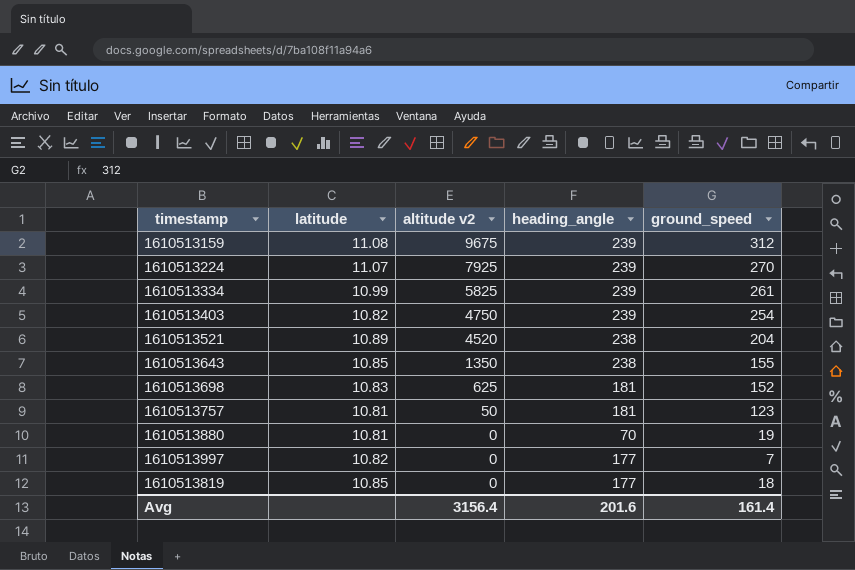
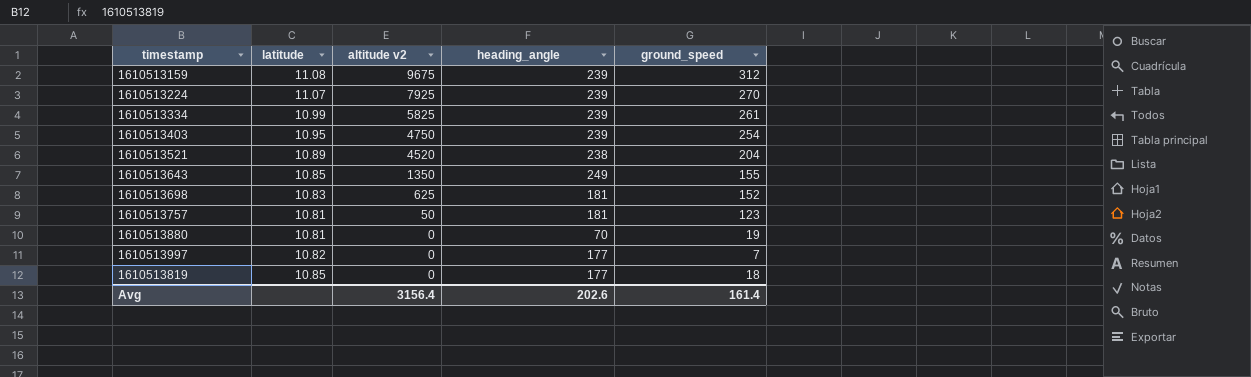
1610513403 | latitude: 10.82 -> 10.95
1610513643 | heading_angle: 238 -> 249
Avg | heading_angle: 201.6 -> 202.6

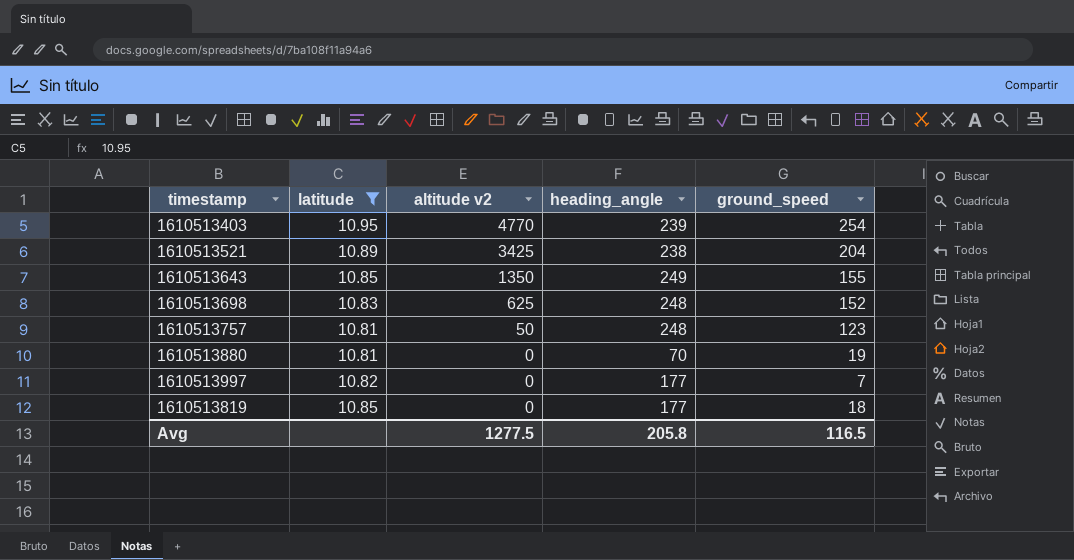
filter: none -> latitude <= 10.95
1610513403 | altitude v2: 4750 -> 4770
1610513521 | altitude v2: 4520 -> 3425
1610513698 | heading_angle: 181 -> 248
1610513757 | heading_angle: 181 -> 248
Avg | altitude v2: 3156.4 -> 1277.5
Avg | heading_angle: 202.6 -> 205.8
Avg | ground_speed: 161.4 -> 116.5

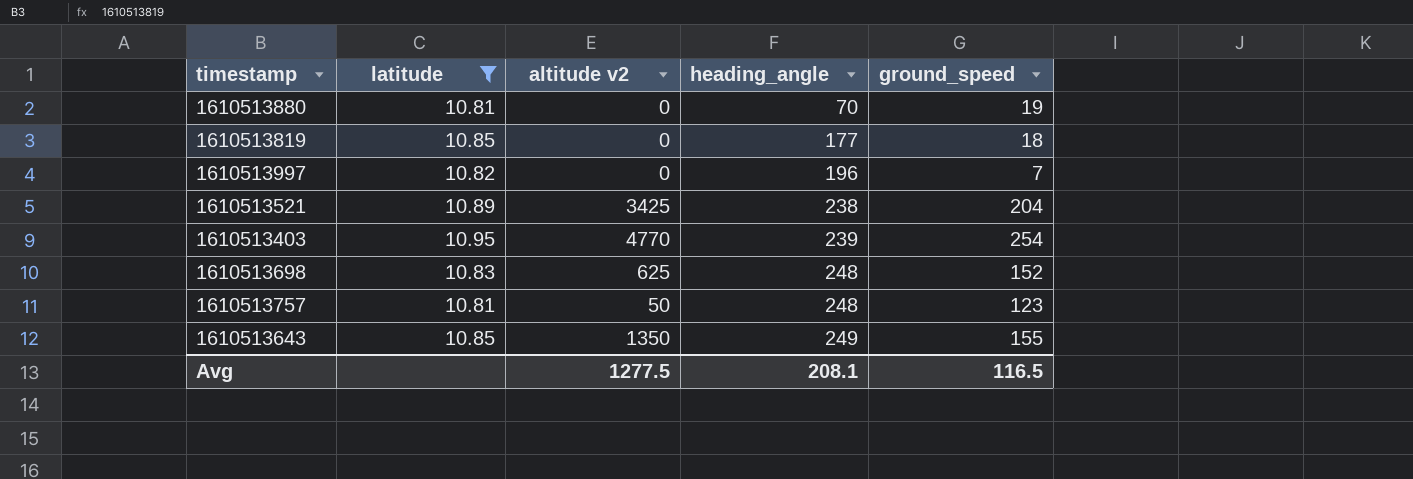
row order: altitude v2 descending -> heading_angle ascending
1610513997 | heading_angle: 177 -> 196
Avg | heading_angle: 205.8 -> 208.1

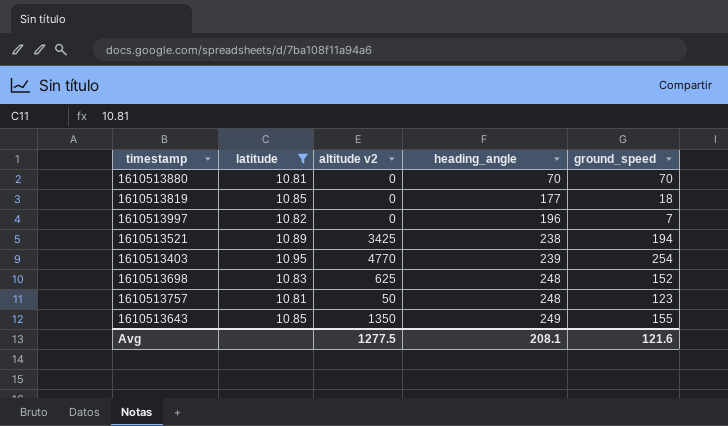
1610513880 | ground_speed: 19 -> 70
1610513521 | ground_speed: 204 -> 194
Avg | ground_speed: 116.5 -> 121.6

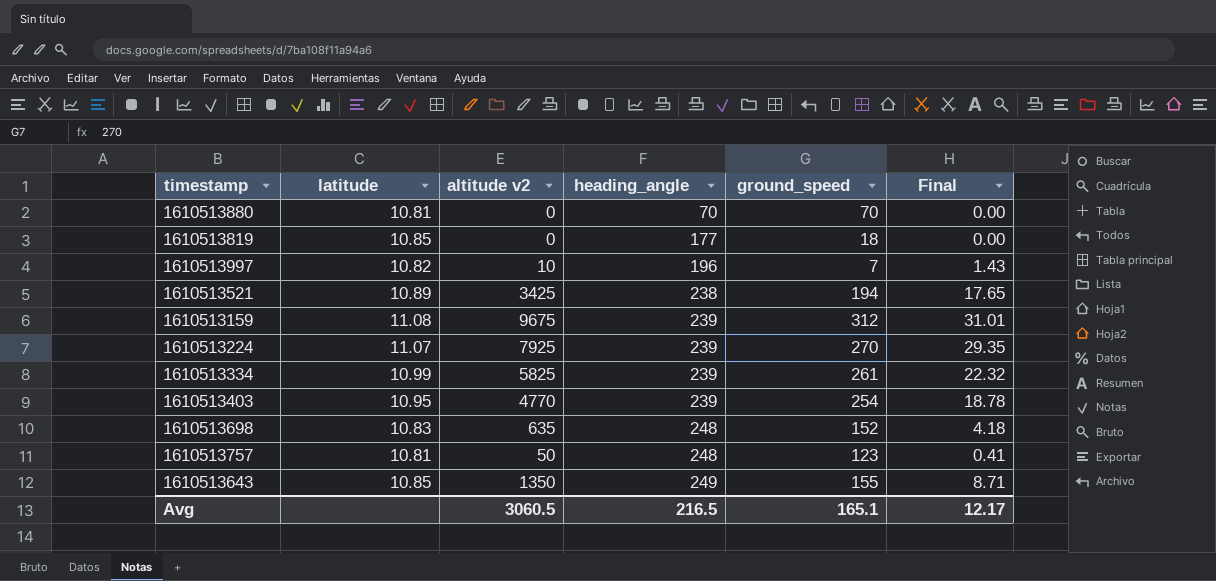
filter: latitude <= 10.95 -> none
column Final | formula: none -> [altitude v2] / [ground_speed]
1610513997 | altitude v2: 0 -> 10
1610513698 | altitude v2: 625 -> 635
Avg | altitude v2: 1277.5 -> 3060.5
Avg | heading_angle: 208.1 -> 216.5
Avg | ground_speed: 121.6 -> 165.1

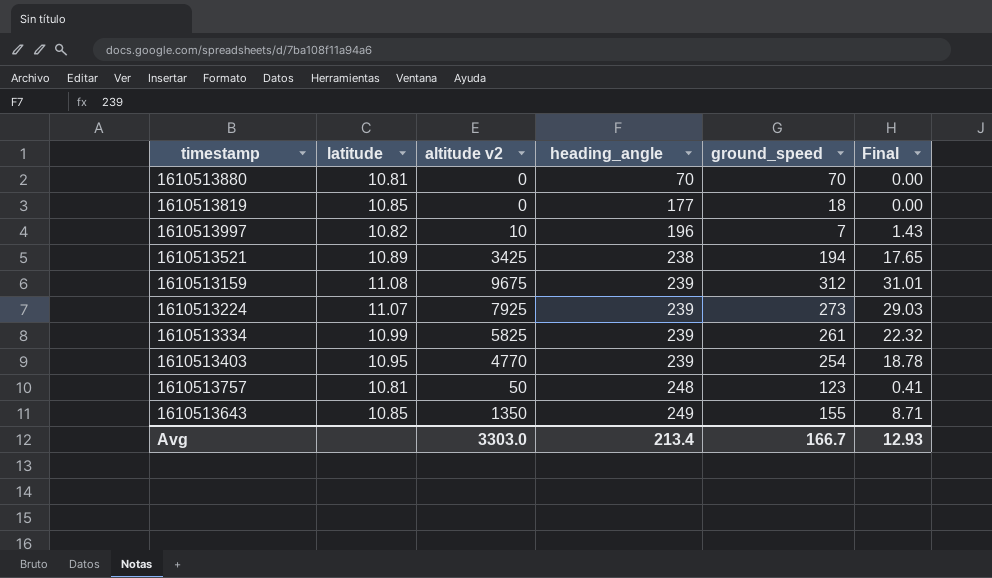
row 1610513698: 10.83 | 635 | 248 | 152 | 4.18 -> none
1610513224 | ground_speed: 270 -> 273
1610513224 | Final: 29.35 -> 29.03
Avg | altitude v2: 3060.5 -> 3303.0
Avg | heading_angle: 216.5 -> 213.4
Avg | ground_speed: 165.1 -> 166.7
Avg | Final: 12.17 -> 12.93

